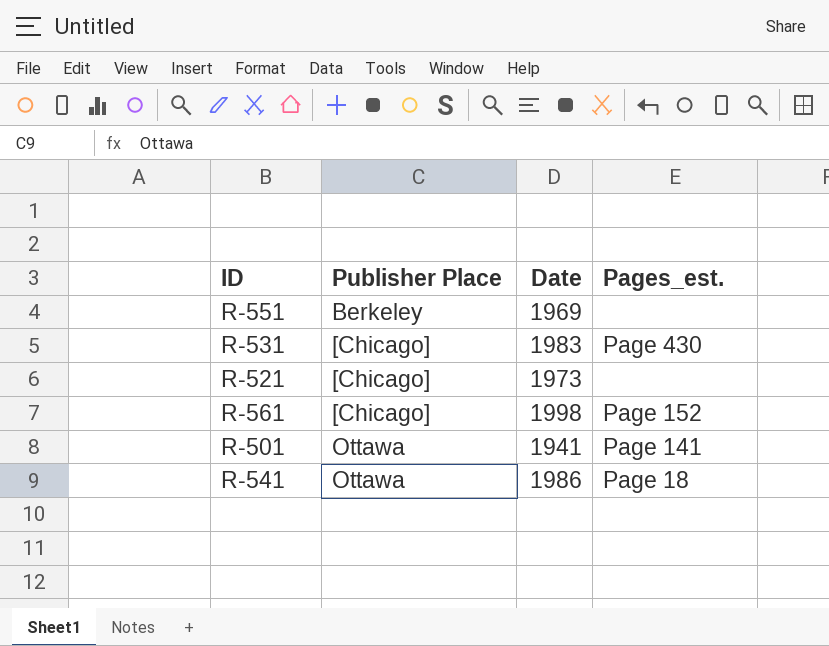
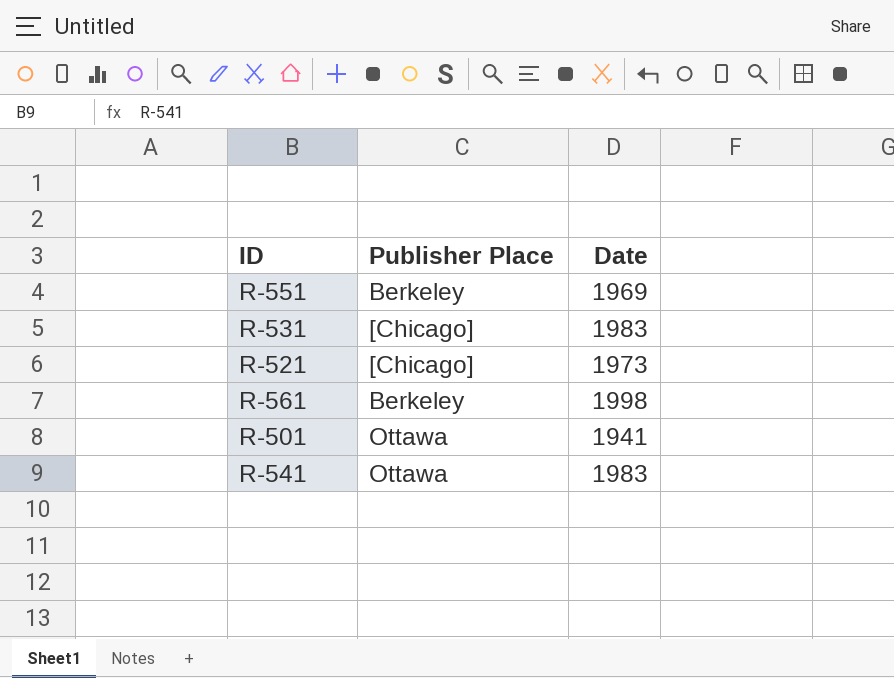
column Pages_est. | position: 4 -> none
R-561 | Publisher Place: [Chicago] -> Berkeley
R-541 | Date: 1986 -> 1983

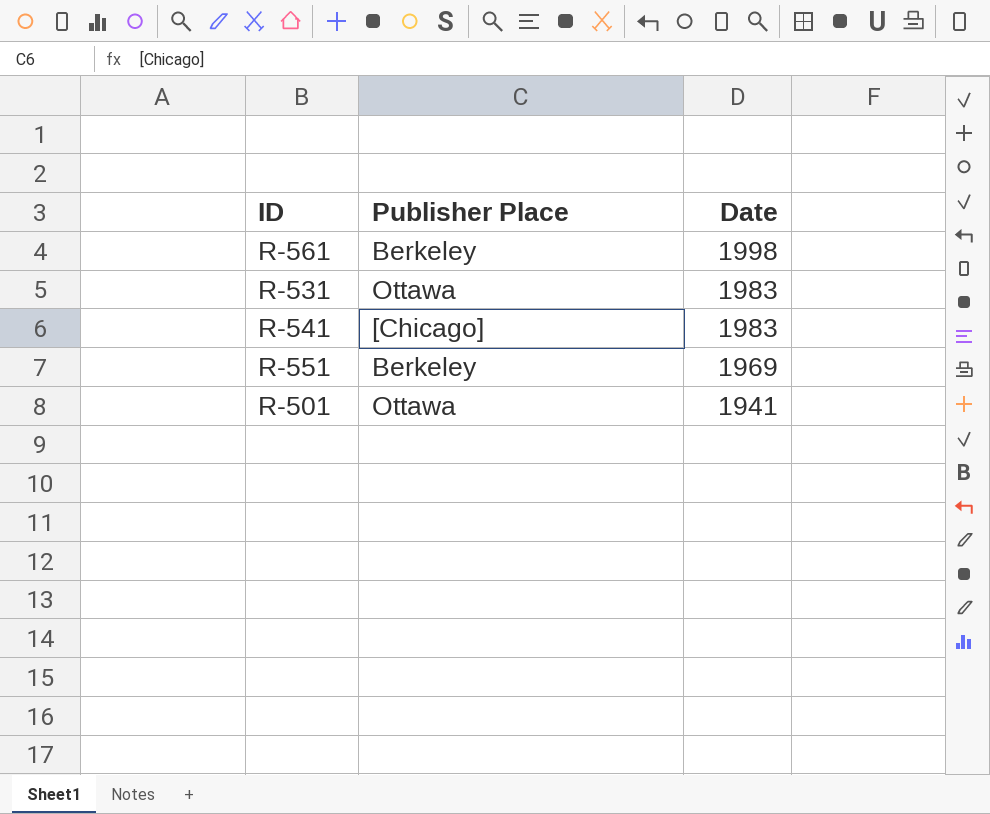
row order: none -> Date descending
row R-521: [Chicago] | 1973 -> none
R-531 | Publisher Place: [Chicago] -> Ottawa
R-541 | Publisher Place: Ottawa -> [Chicago]

